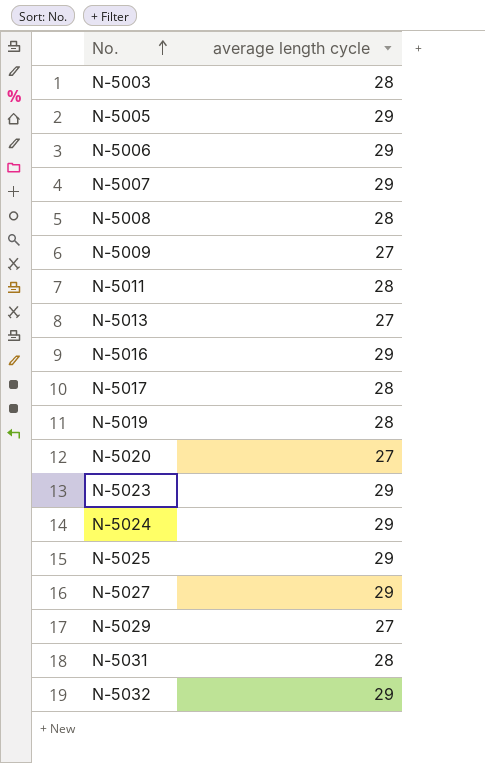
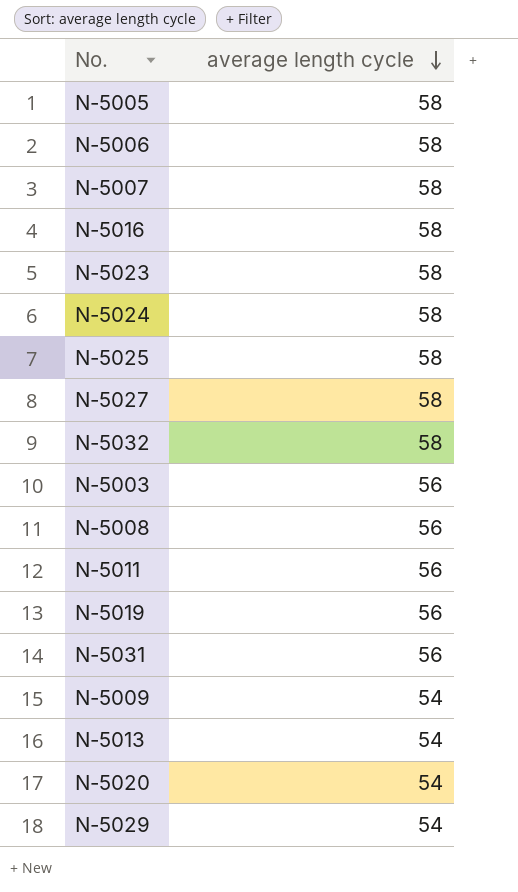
row order: No. ascending -> average length cycle descending
row N-5017: 28 -> none
N-5005 | average length cycle: 29 -> 58
N-5006 | average length cycle: 29 -> 58
N-5007 | average length cycle: 29 -> 58
N-5016 | average length cycle: 29 -> 58
N-5023 | average length cycle: 29 -> 58
N-5024 | average length cycle: 29 -> 58
N-5025 | average length cycle: 29 -> 58
N-5027 | average length cycle: 29 -> 58
N-5032 | average length cycle: 29 -> 58
N-5003 | average length cycle: 28 -> 56
N-5008 | average length cycle: 28 -> 56
N-5011 | average length cycle: 28 -> 56
N-5019 | average length cycle: 28 -> 56
N-5031 | average length cycle: 28 -> 56
N-5009 | average length cycle: 27 -> 54
N-5013 | average length cycle: 27 -> 54
N-5020 | average length cycle: 27 -> 54
N-5029 | average length cycle: 27 -> 54

